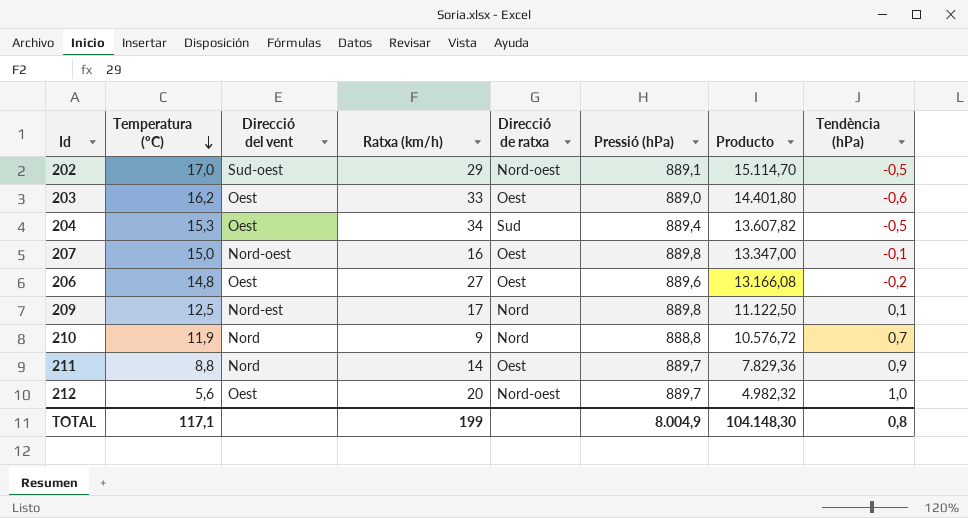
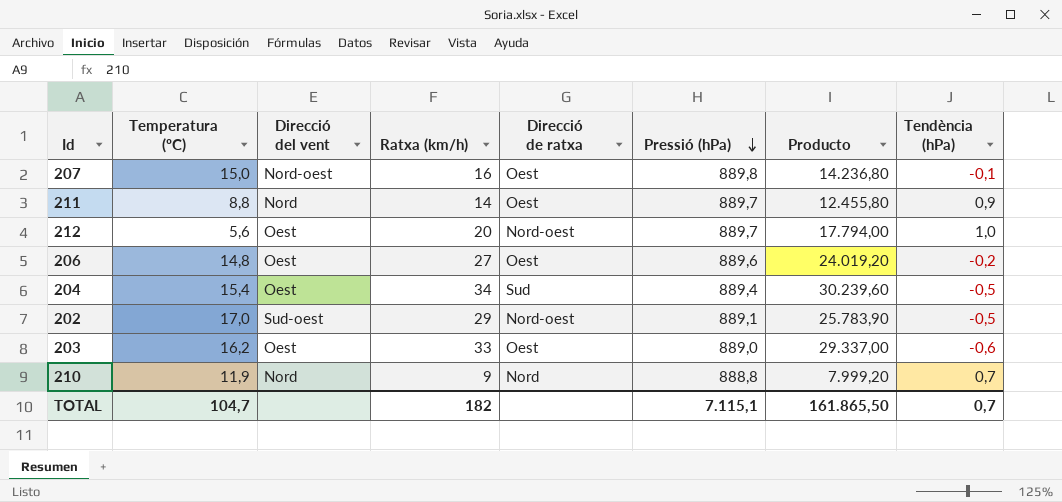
row order: Temperatura (ºC) descending -> Pressió (hPa) descending
column Producto | formula: [Temperatura (ºC)] * [Pressió (hPa)] -> [Ratxa (km/h)] * [Pressió (hPa)]
row 209: 12,5 | Nord-est | 17 | Nord | 889,8 | 11.122,50 | 0,1 -> none
204 | Temperatura (ºC): 15,3 -> 15,4
TOTAL | Temperatura (ºC): 117,1 -> 104,7
TOTAL | Ratxa (km/h): 199 -> 182
TOTAL | Pressió (hPa): 8.004,9 -> 7.115,1
TOTAL | Producto: 104.148,30 -> 161.865,50
TOTAL | Tendència (hPa): 0,8 -> 0,7

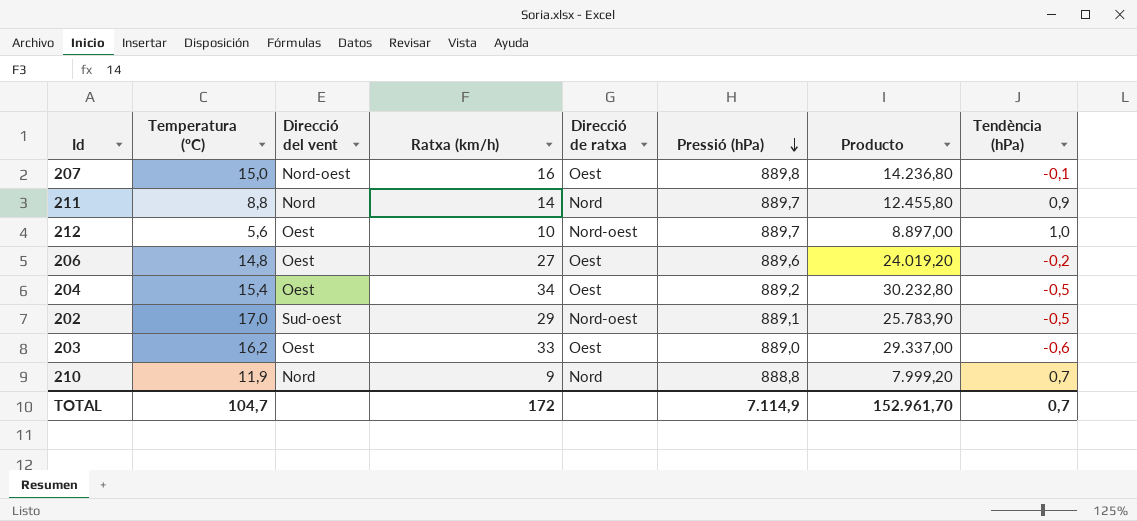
211 | Direcció de ratxa: Oest -> Nord
212 | Ratxa (km/h): 20 -> 10
212 | Producto: 17.794,00 -> 8.897,00
204 | Direcció de ratxa: Sud -> Oest
204 | Pressió (hPa): 889,4 -> 889,2
204 | Producto: 30.239,60 -> 30.232,80
TOTAL | Ratxa (km/h): 182 -> 172
TOTAL | Pressió (hPa): 7.115,1 -> 7.114,9
TOTAL | Producto: 161.865,50 -> 152.961,70

